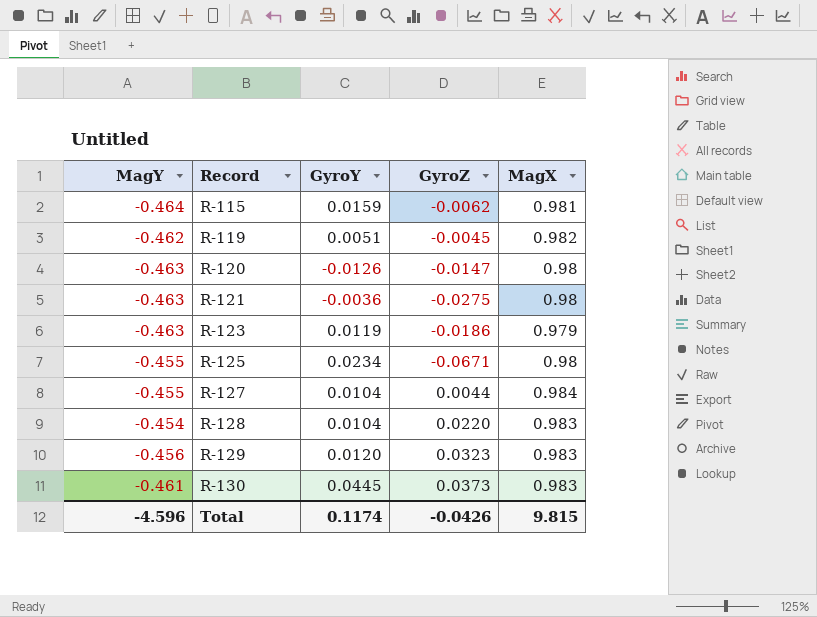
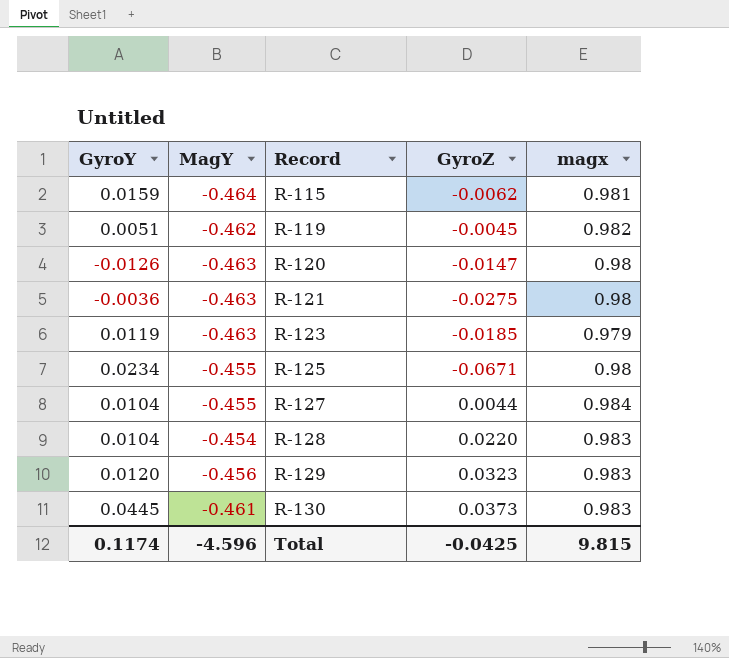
column GyroY | position: 3 -> 1
column name: MagX -> magx
R-123 | GyroZ: -0.0186 -> -0.0185
Total | GyroZ: -0.0426 -> -0.0425

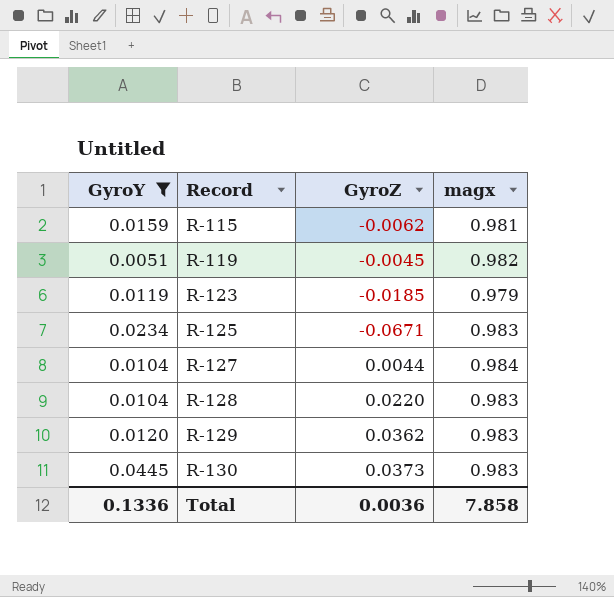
filter: none -> GyroY >= 0.0051
column MagY | position: 2 -> none
R-125 | magx: 0.98 -> 0.983
R-129 | GyroZ: 0.0323 -> 0.0362
Total | GyroY: 0.1174 -> 0.1336
Total | GyroZ: -0.0425 -> 0.0036
Total | magx: 9.815 -> 7.858

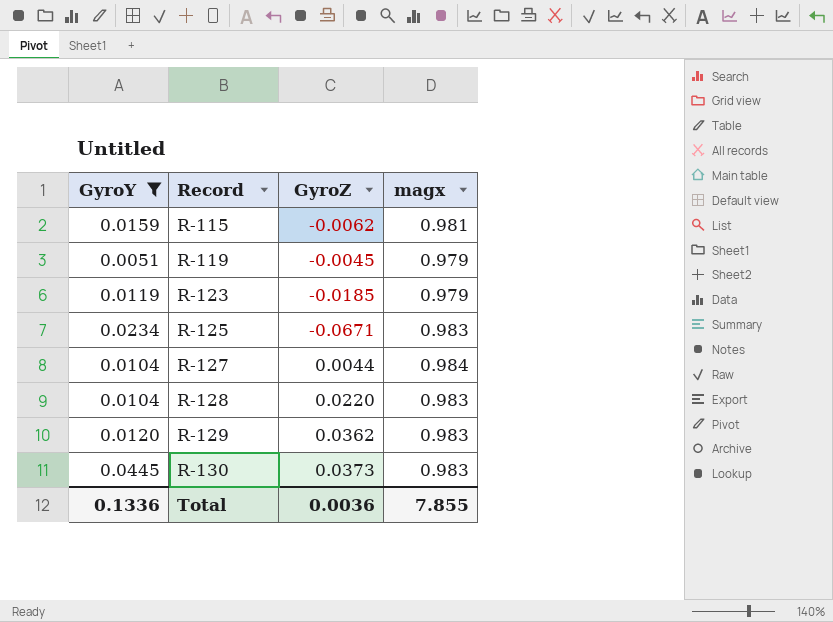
R-119 | magx: 0.982 -> 0.979
Total | magx: 7.858 -> 7.855

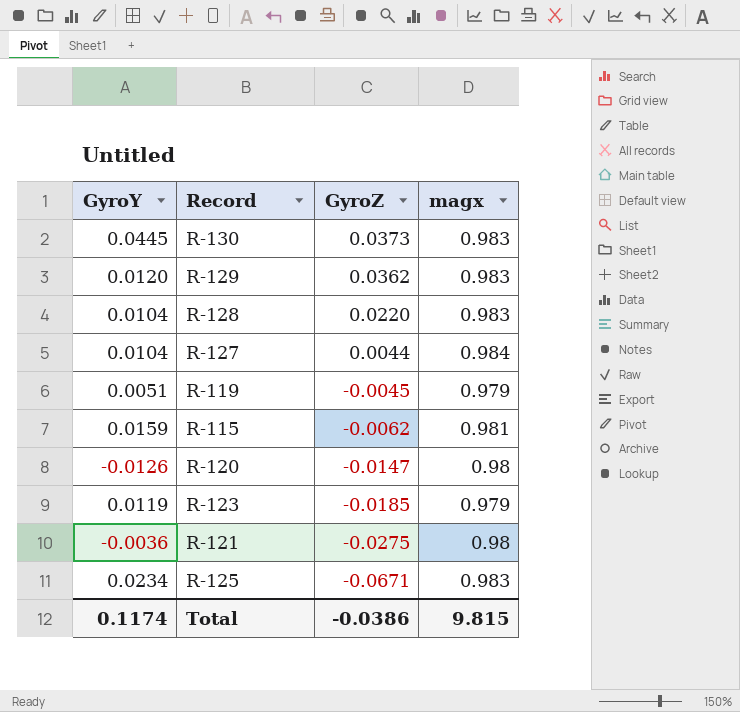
filter: GyroY >= 0.0051 -> none
row order: Record ascending -> GyroZ descending
Total | GyroY: 0.1336 -> 0.1174
Total | GyroZ: 0.0036 -> -0.0386
Total | magx: 7.855 -> 9.815

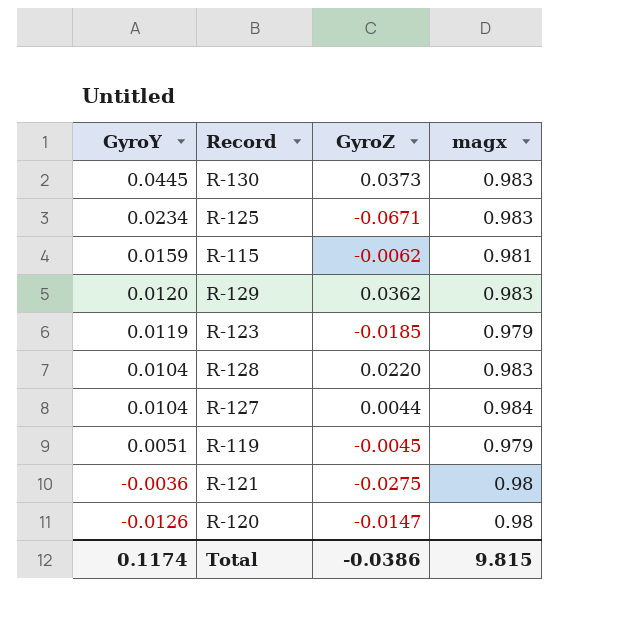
row order: GyroZ descending -> GyroY descending

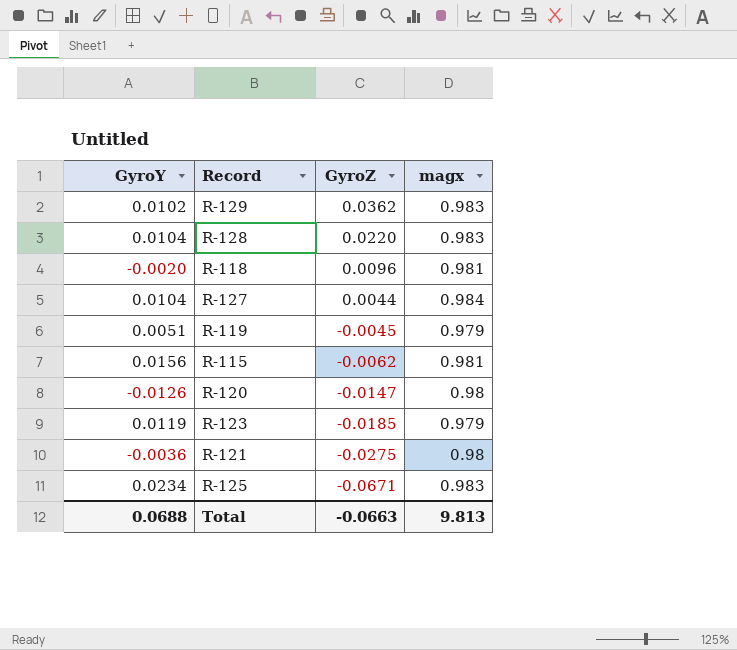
row order: GyroY descending -> GyroZ descending
row R-130: 0.0445 | 0.0373 | 0.983 -> none
R-129 | GyroY: 0.0120 -> 0.0102
row R-118: none -> -0.0020 | 0.0096 | 0.981
R-115 | GyroY: 0.0159 -> 0.0156
Total | GyroY: 0.1174 -> 0.0688
Total | GyroZ: -0.0386 -> -0.0663
Total | magx: 9.815 -> 9.813

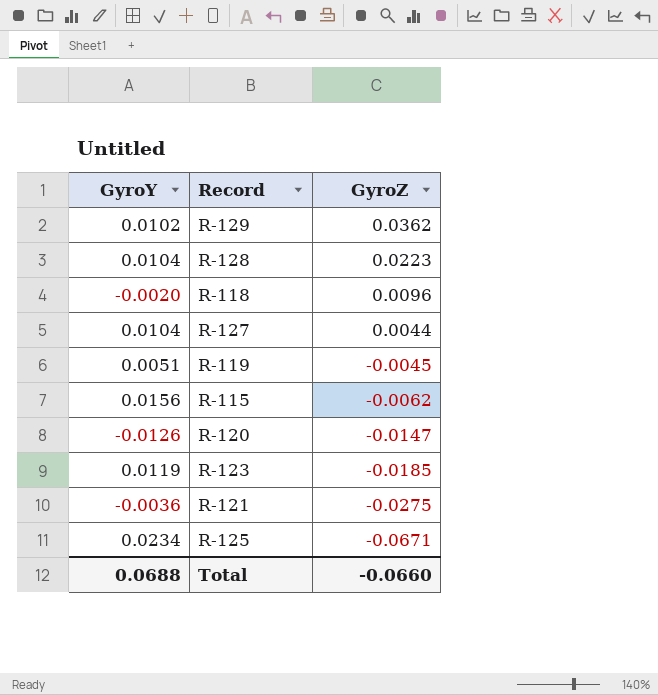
column magx | position: 4 -> none
R-128 | GyroZ: 0.0220 -> 0.0223
Total | GyroZ: -0.0663 -> -0.0660

